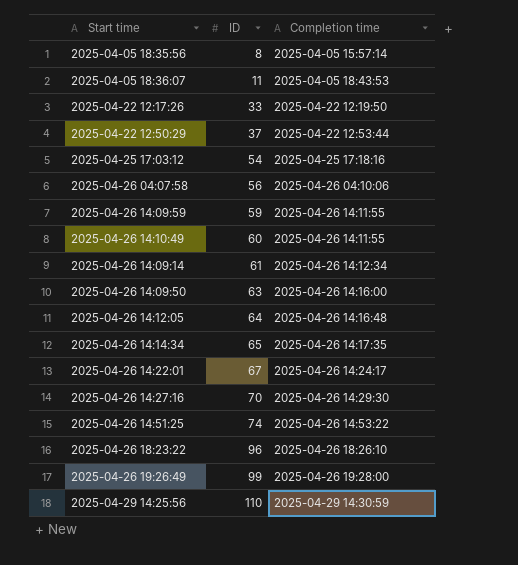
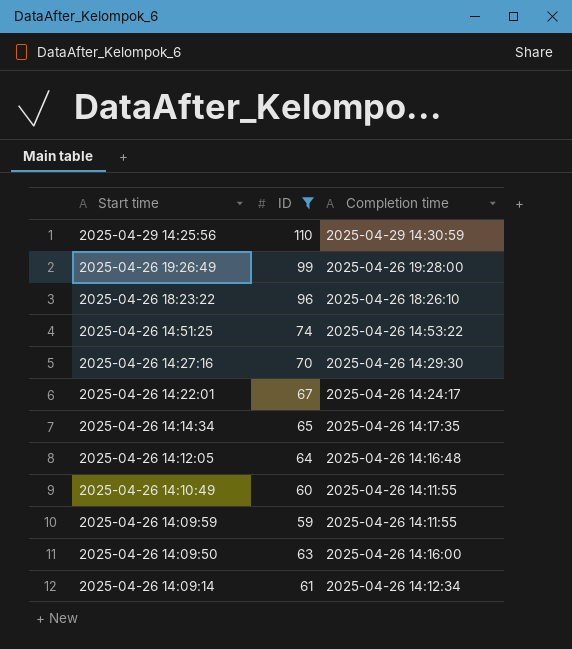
filter: none -> ID >= 59
row order: ID ascending -> Start time descending

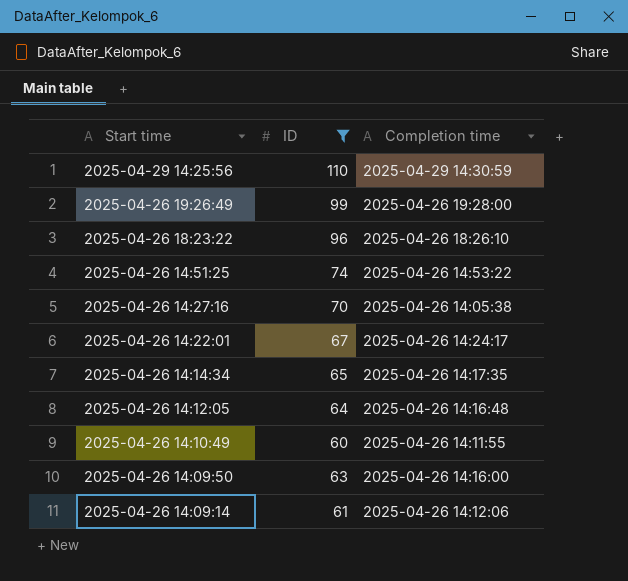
row 2025-04-26 14:09:59: 59 | 2025-04-26 14:11:55 -> none
2025-04-26 14:27:16 | Completion time: 2025-04-26 14:29:30 -> 2025-04-26 14:05:38
2025-04-26 14:09:14 | Completion time: 2025-04-26 14:12:34 -> 2025-04-26 14:12:06

